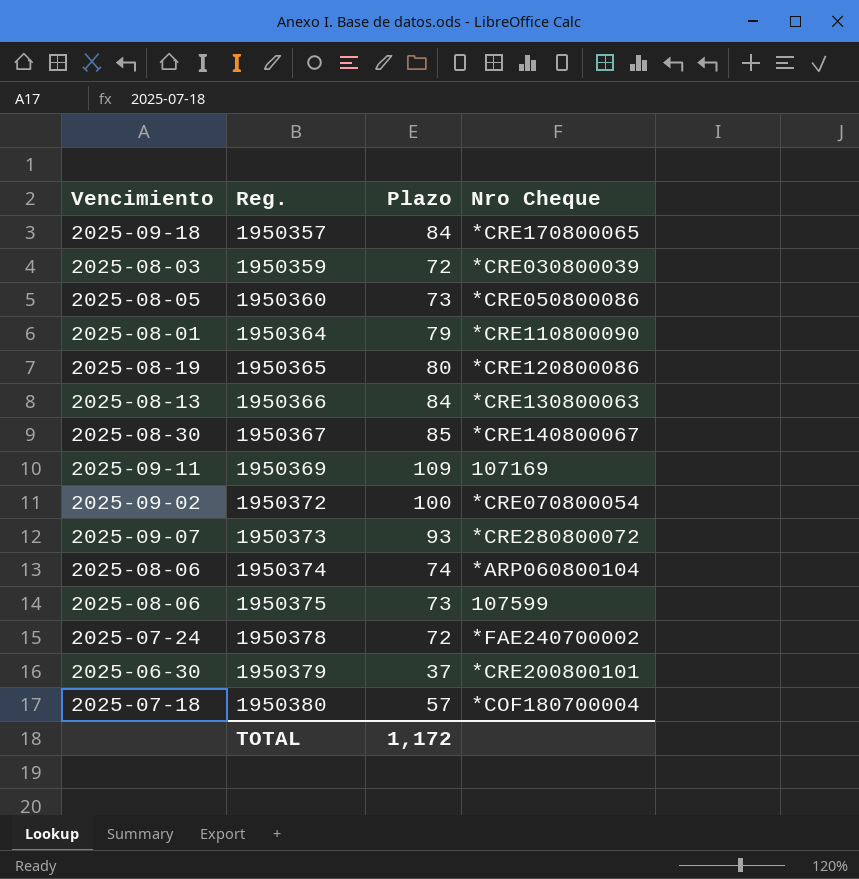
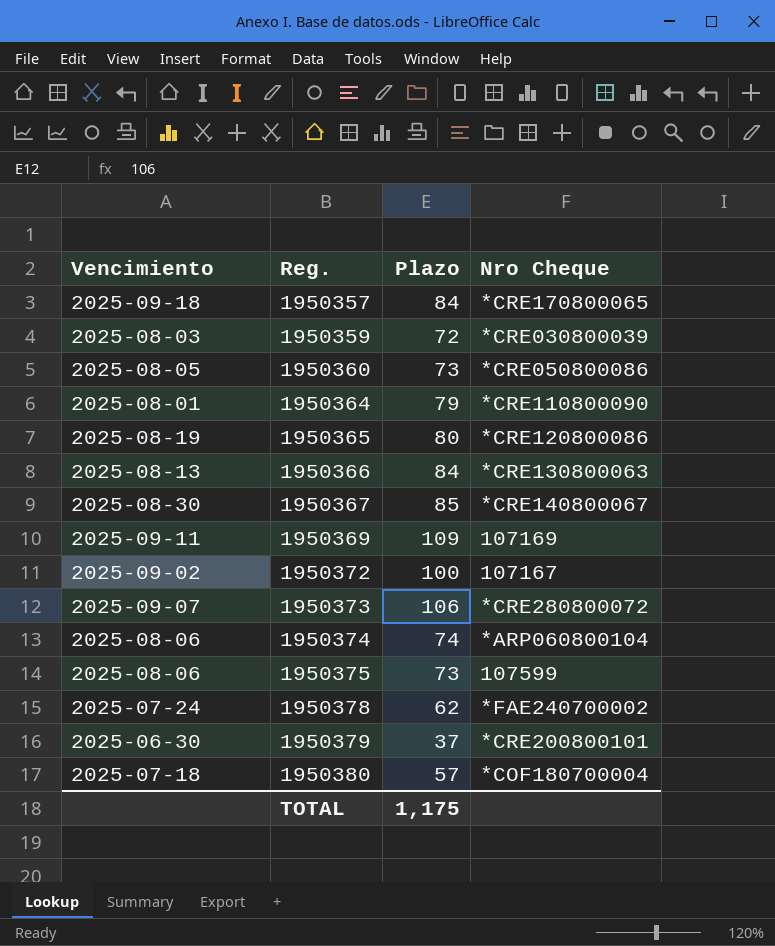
1950372 | Nro Cheque: *CRE070800054 -> 107167
1950373 | Plazo: 93 -> 106
1950378 | Plazo: 72 -> 62
TOTAL | Plazo: 1,172 -> 1,175

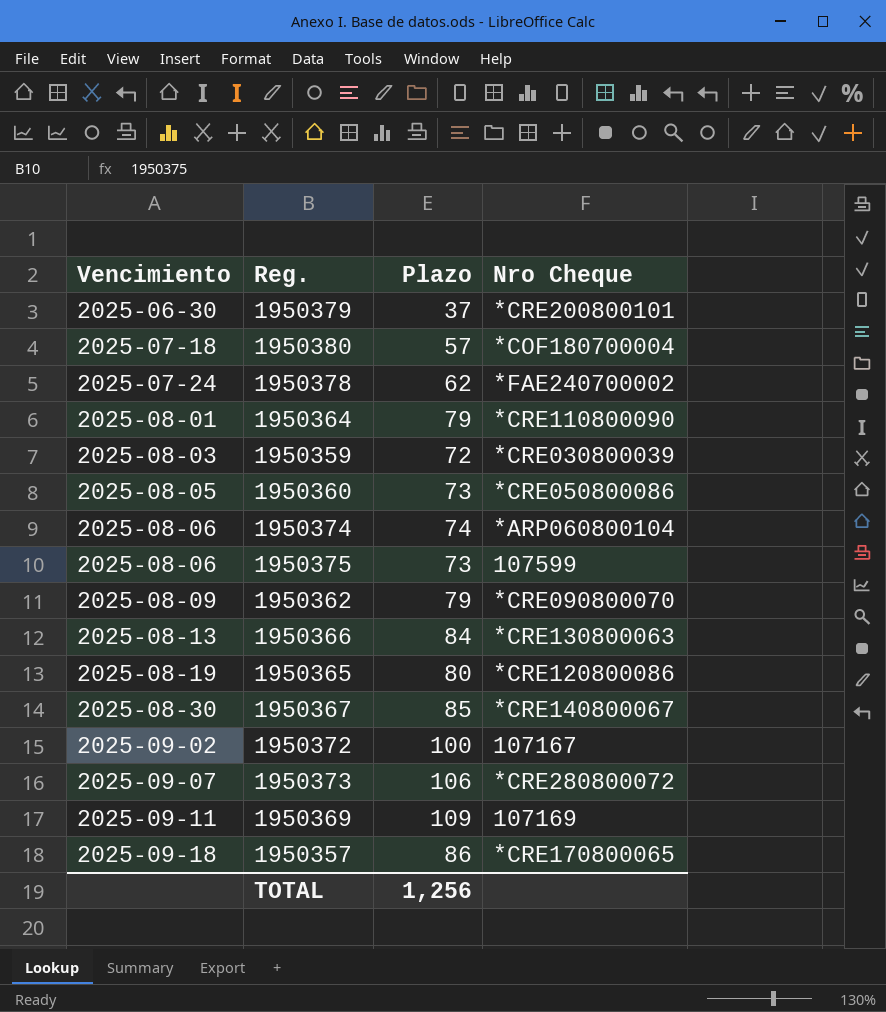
row order: Reg. ascending -> Vencimiento ascending
row 1950362: none -> 2025-08-09 | 79 | *CRE090800070
1950357 | Plazo: 84 -> 86
TOTAL | Plazo: 1,175 -> 1,256

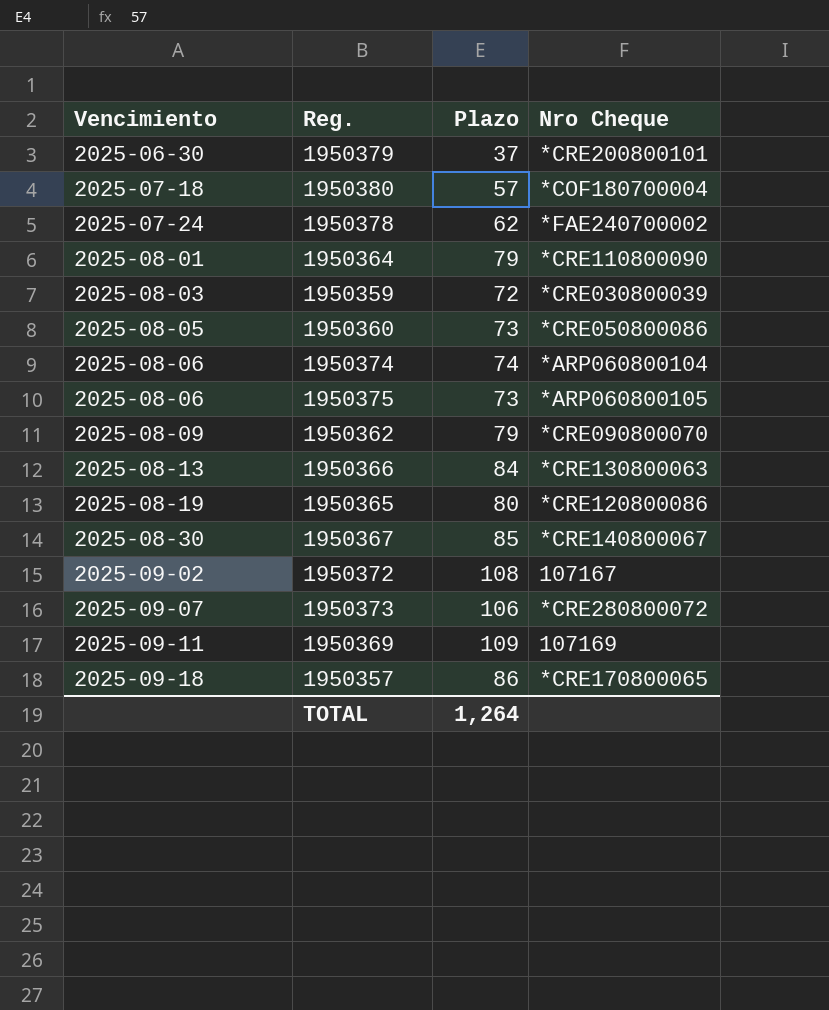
1950375 | Nro Cheque: 107599 -> *ARP060800105
1950372 | Plazo: 100 -> 108
TOTAL | Plazo: 1,256 -> 1,264

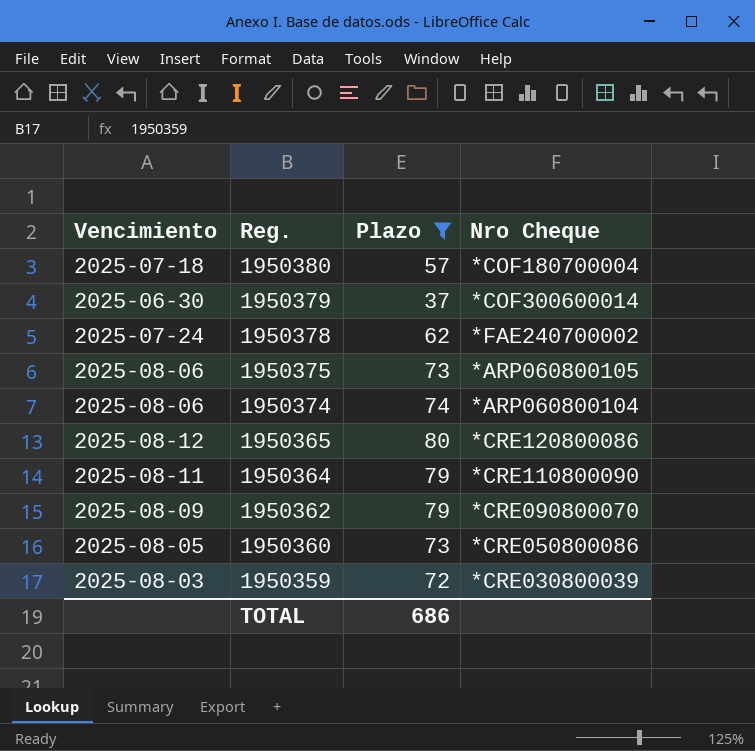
filter: none -> Plazo <= 80
row order: Vencimiento ascending -> Reg. descending
1950379 | Nro Cheque: *CRE200800101 -> *COF300600014
1950365 | Vencimiento: 2025-08-19 -> 2025-08-12
1950364 | Vencimiento: 2025-08-01 -> 2025-08-11
TOTAL | Plazo: 1,264 -> 686

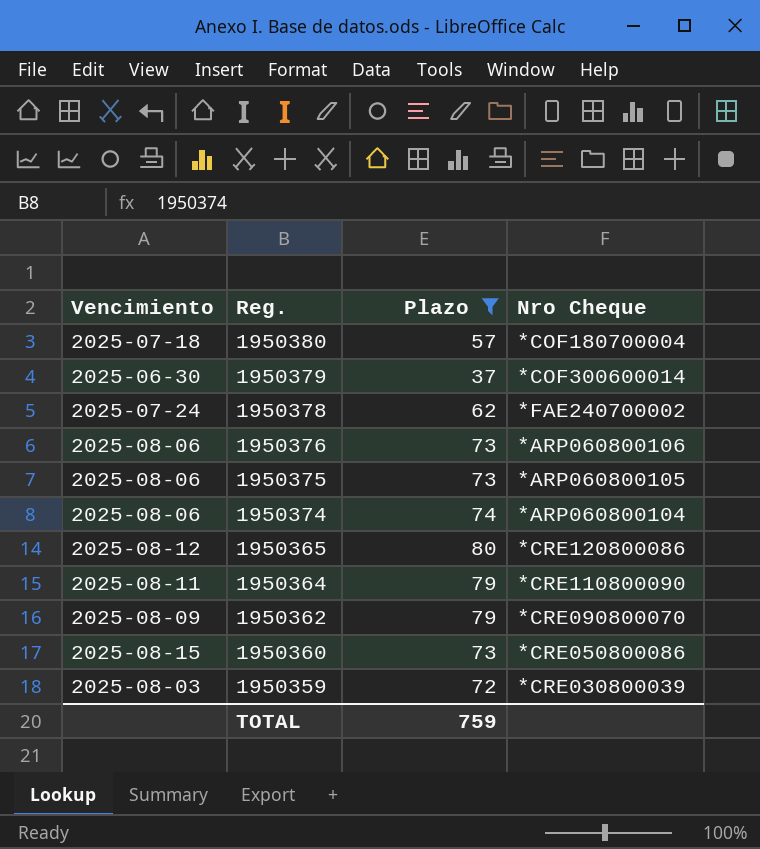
row 1950376: none -> 2025-08-06 | 73 | *ARP060800106
1950360 | Vencimiento: 2025-08-05 -> 2025-08-15
TOTAL | Plazo: 686 -> 759

